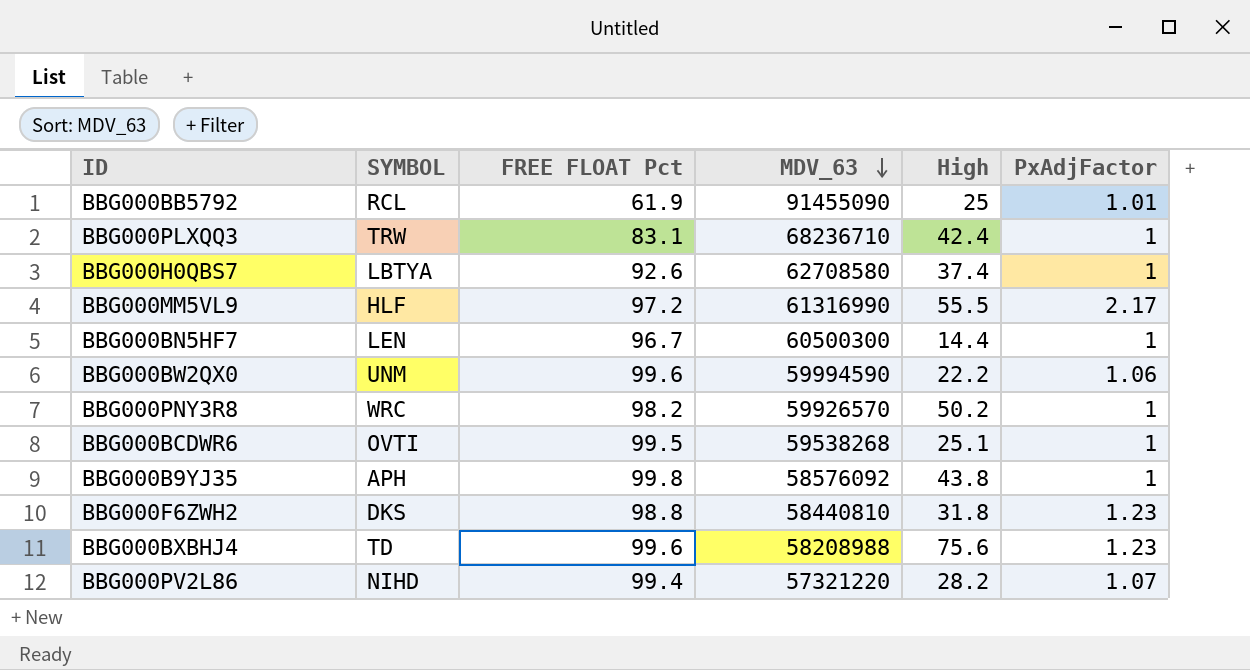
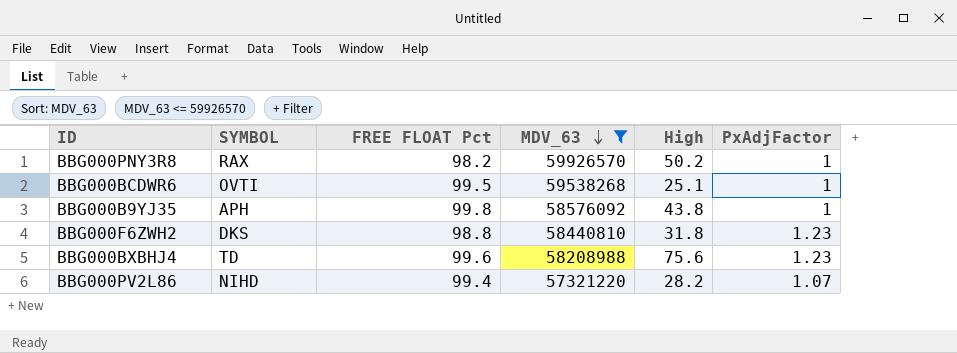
filter: none -> MDV_63 <= 59926570
BBG000PNY3R8 | SYMBOL: WRC -> RAX

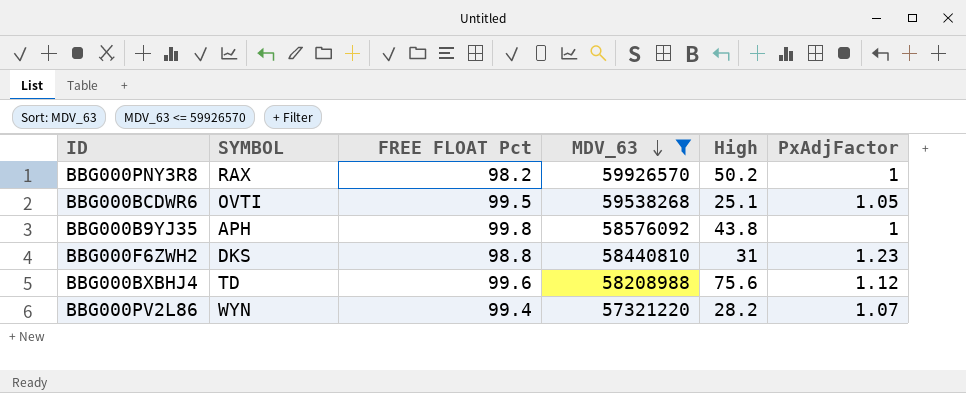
BBG000BCDWR6 | PxAdjFactor: 1 -> 1.05
BBG000F6ZWH2 | High: 31.8 -> 31
BBG000BXBHJ4 | PxAdjFactor: 1.23 -> 1.12
BBG000PV2L86 | SYMBOL: NIHD -> WYN

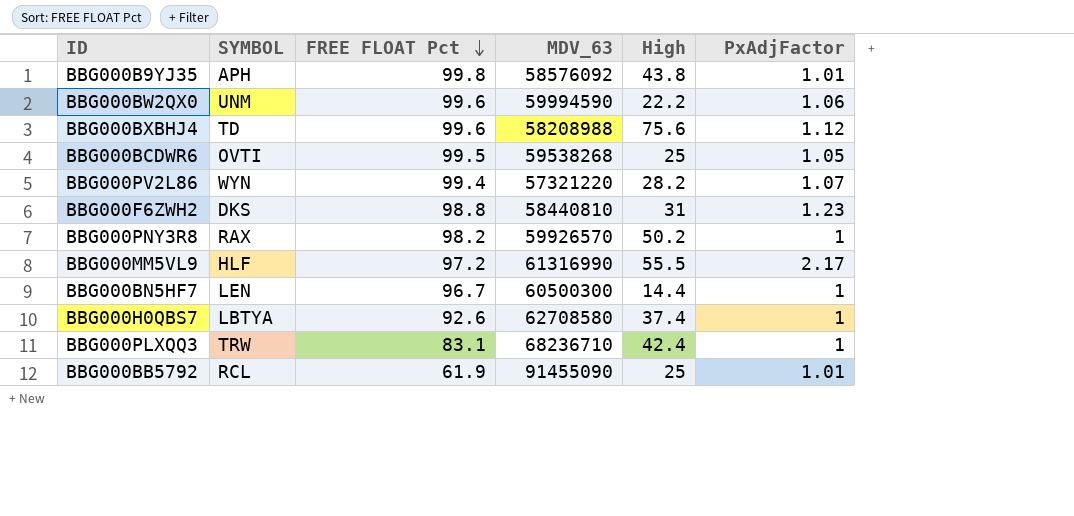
filter: MDV_63 <= 59926570 -> none
row order: MDV_63 descending -> FREE FLOAT Pct descending
BBG000B9YJ35 | PxAdjFactor: 1 -> 1.01
BBG000BCDWR6 | High: 25.1 -> 25

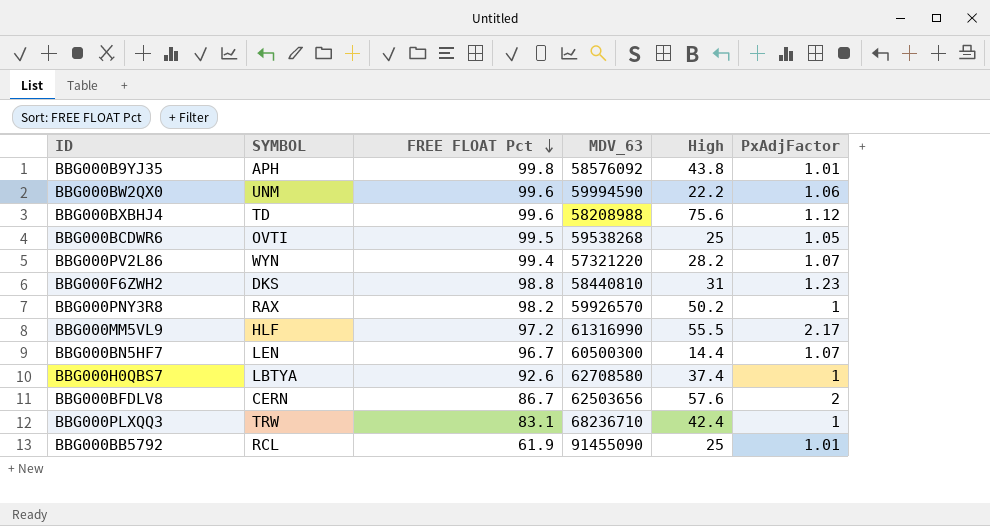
BBG000BN5HF7 | PxAdjFactor: 1 -> 1.07
row BBG000BFDLV8: none -> CERN | 86.7 | 62503656 | 57.6 | 2

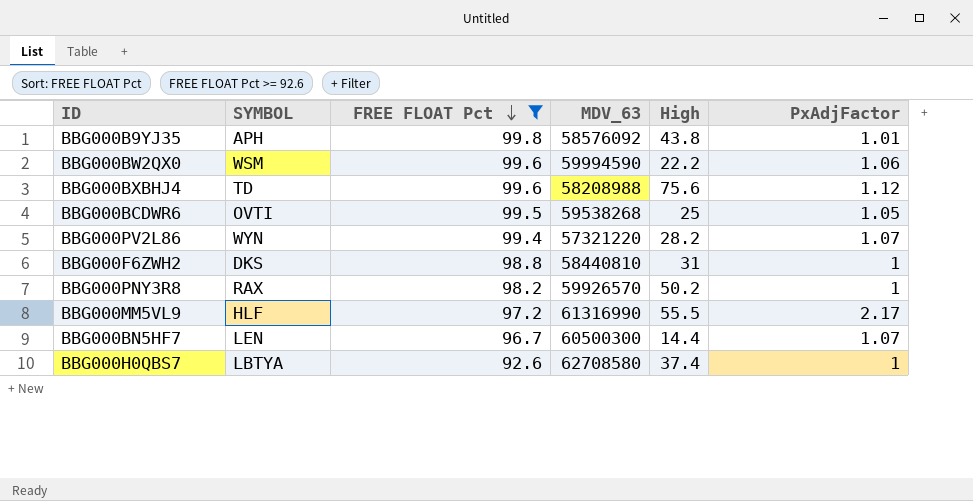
filter: none -> FREE FLOAT Pct >= 92.6
BBG000BW2QX0 | SYMBOL: UNM -> WSM
BBG000F6ZWH2 | PxAdjFactor: 1.23 -> 1

